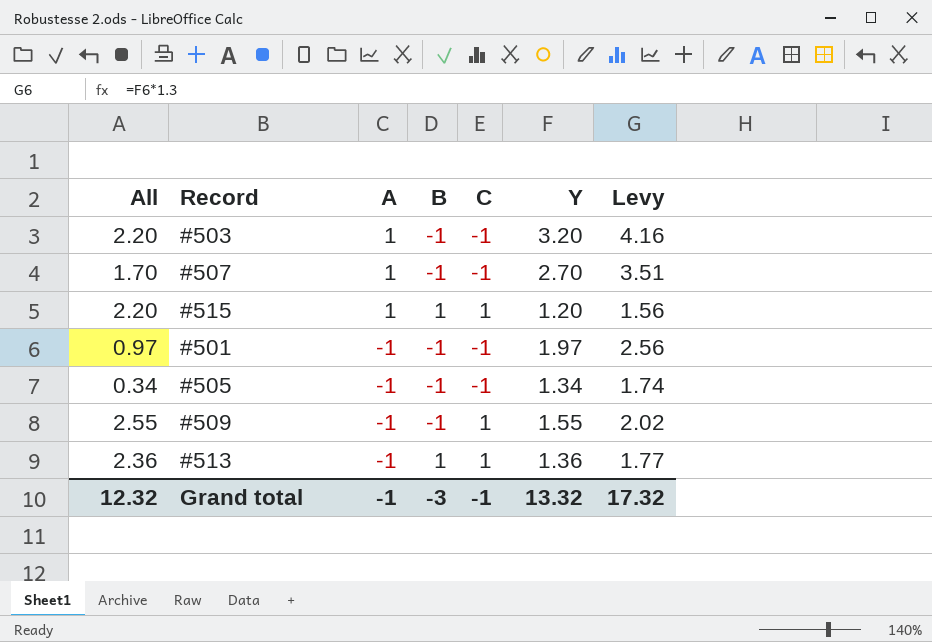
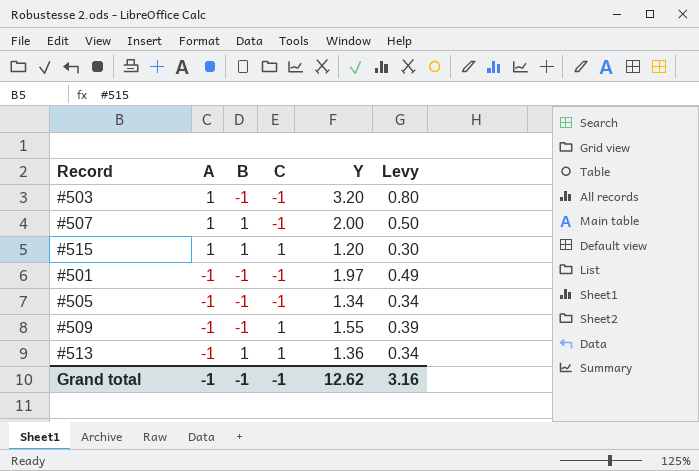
column All | formula: [C] + [Y] -> none
column Levy | formula: [Y] * 1.3 -> [Y] * 0.25
#507 | B: -1 -> 1
#507 | Y: 2.70 -> 2.00
Grand total | B: -3 -> -1
Grand total | Y: 13.32 -> 12.62
Grand total | Levy: 17.32 -> 3.16

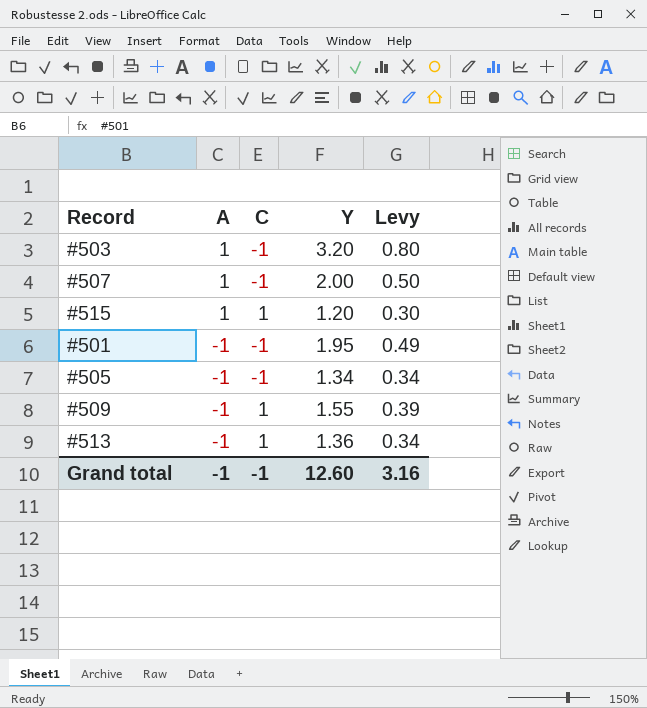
column B | position: 3 -> none
#501 | Y: 1.97 -> 1.95
Grand total | Y: 12.62 -> 12.60

